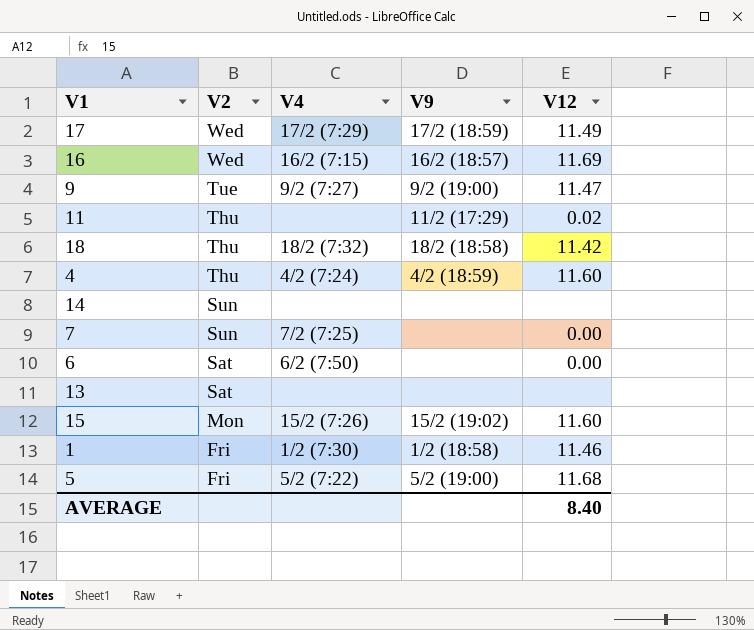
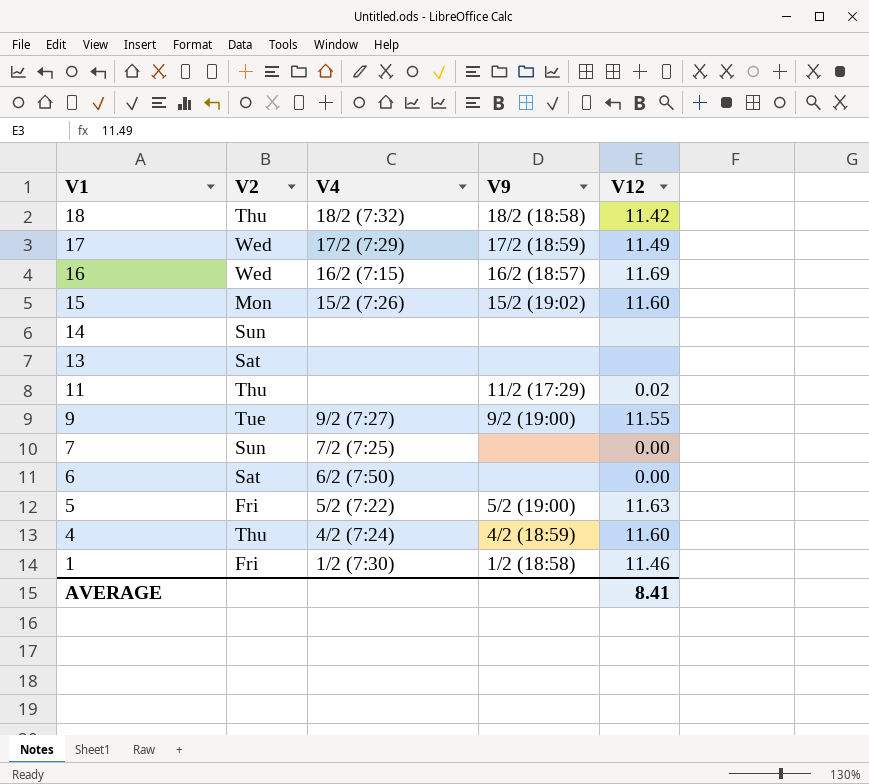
row order: V2 descending -> V1 descending
9 | V12: 11.47 -> 11.55
5 | V12: 11.68 -> 11.63
AVERAGE | V12: 8.40 -> 8.41

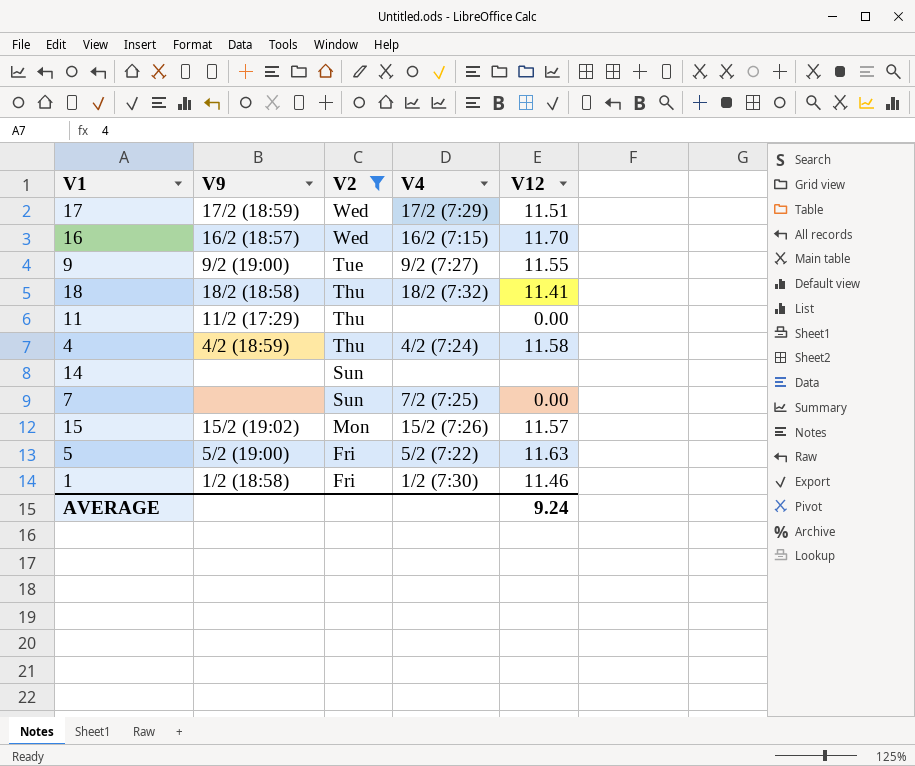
filter: none -> V2 != Sat
row order: V1 descending -> V2 descending
column V9 | position: 4 -> 2
17 | V12: 11.49 -> 11.51
16 | V12: 11.69 -> 11.70
18 | V12: 11.42 -> 11.41
11 | V12: 0.02 -> 0.00
4 | V12: 11.60 -> 11.58
15 | V12: 11.60 -> 11.57
AVERAGE | V12: 8.41 -> 9.24

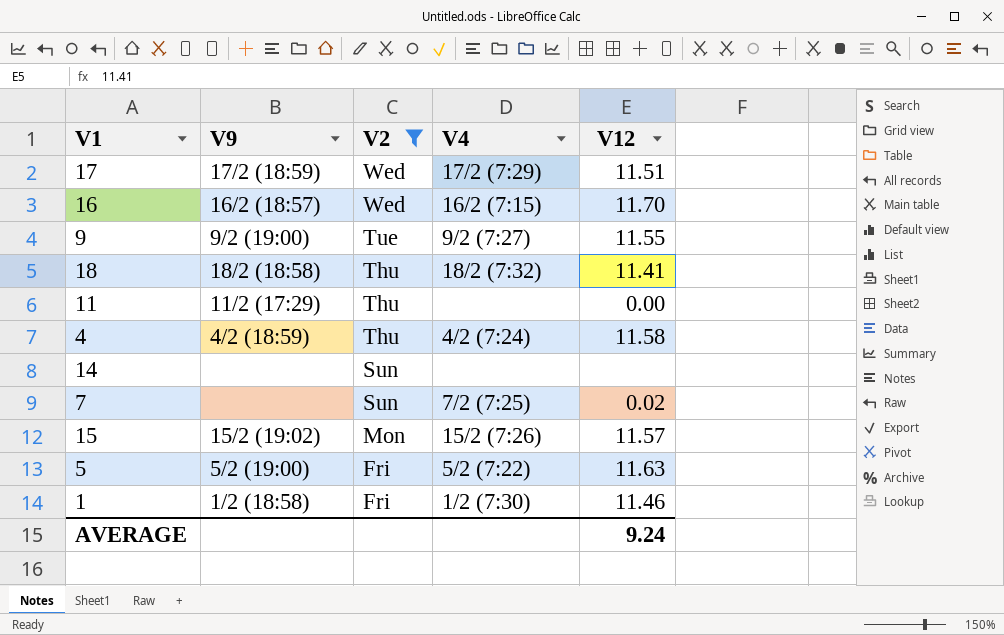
7 | V12: 0.00 -> 0.02

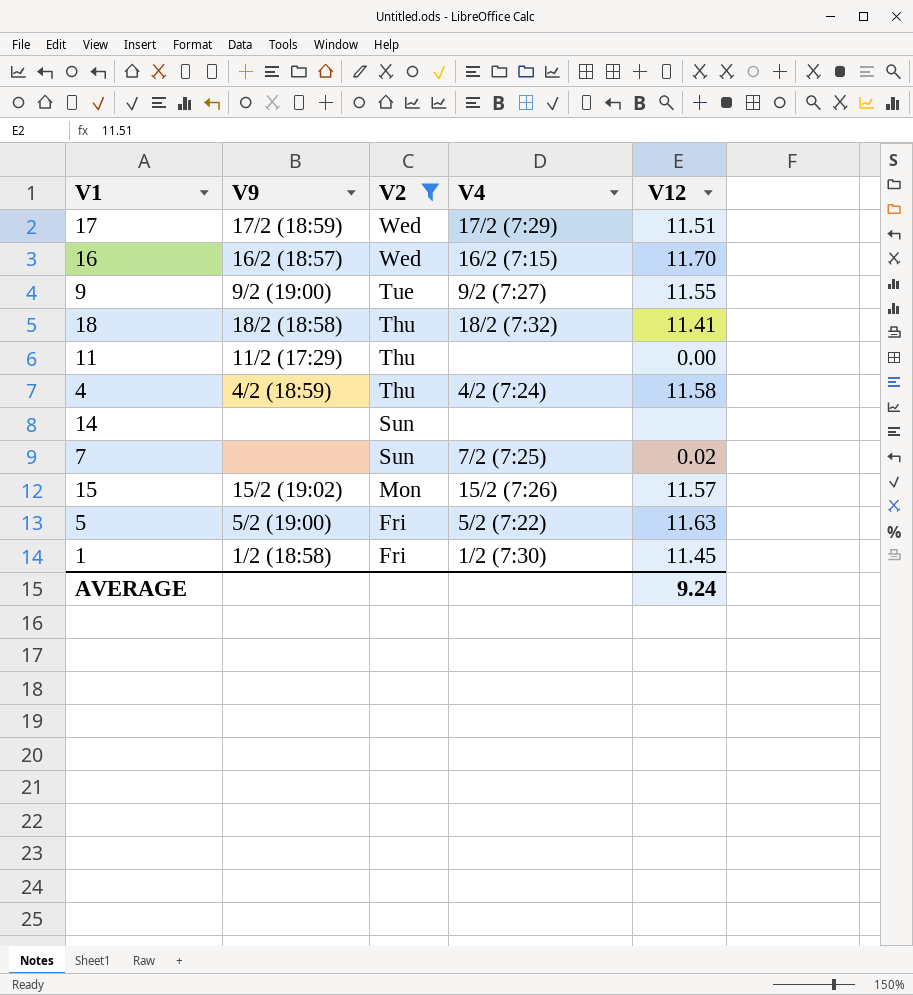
1 | V12: 11.46 -> 11.45

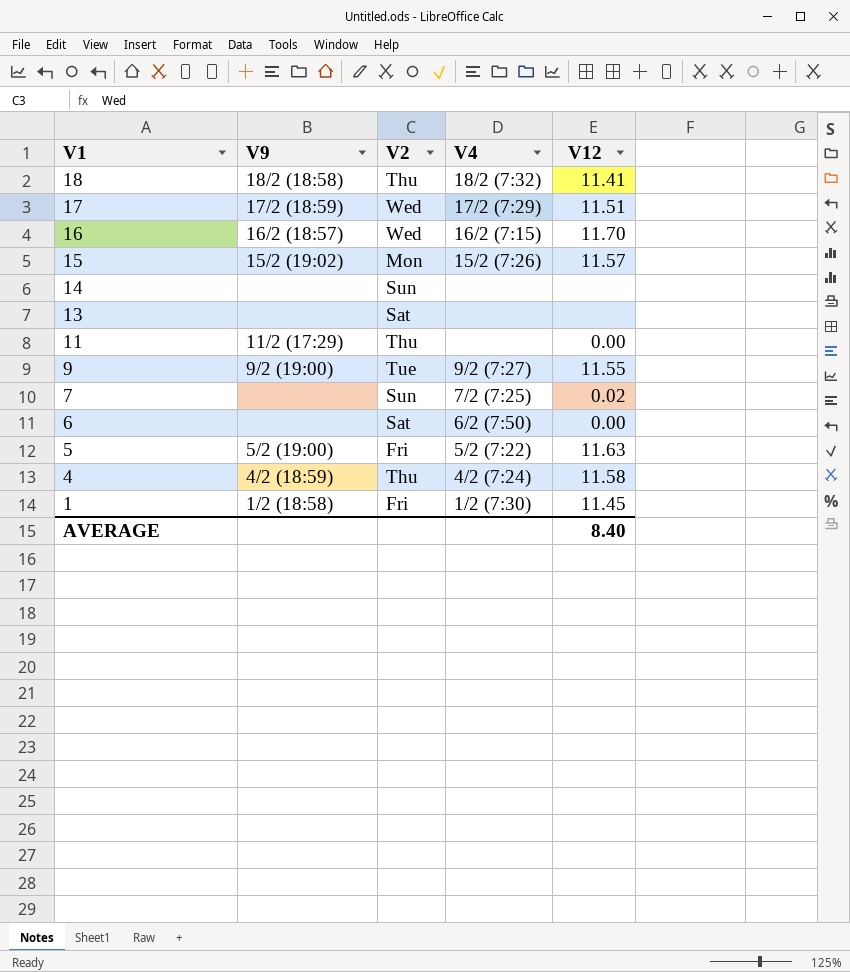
filter: V2 != Sat -> none
row order: V2 descending -> V1 descending
AVERAGE | V12: 9.24 -> 8.40

